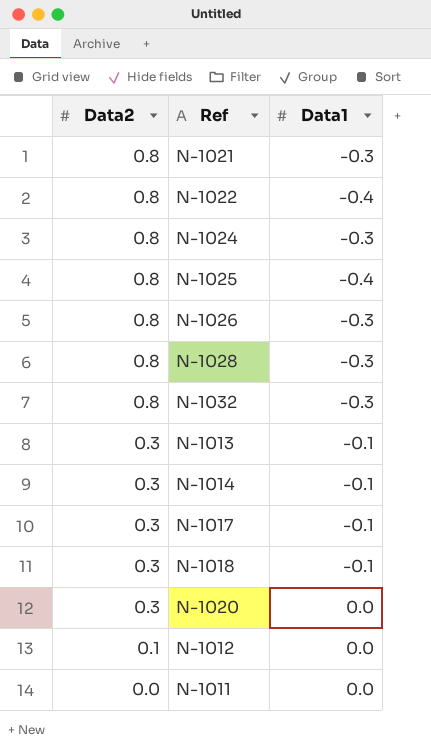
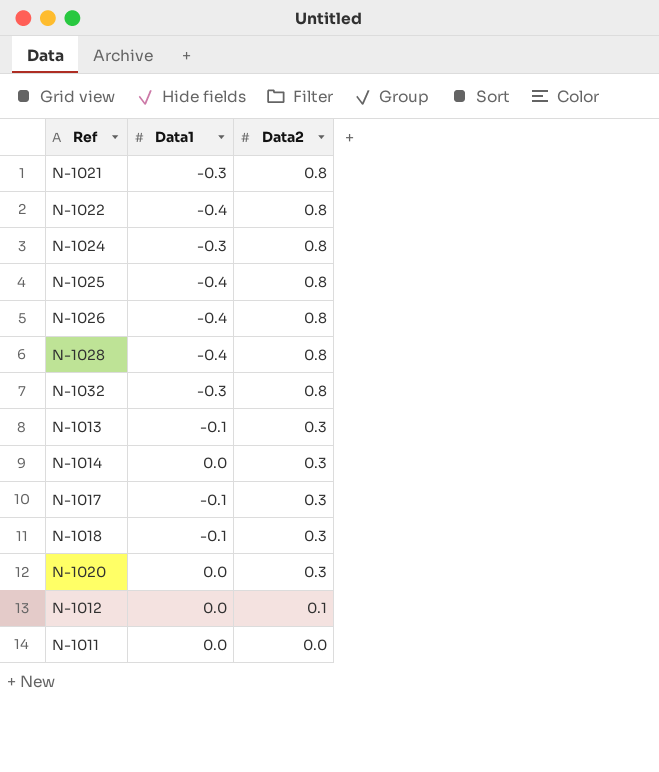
column Data2 | position: 1 -> 3
N-1026 | Data1: -0.3 -> -0.4
N-1028 | Data1: -0.3 -> -0.4
N-1014 | Data1: -0.1 -> 0.0

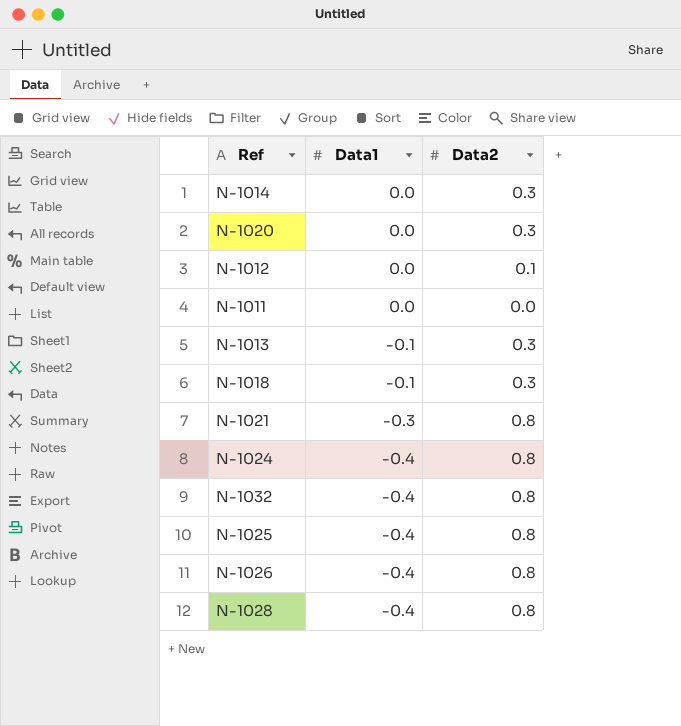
row order: Data2 descending -> Data1 descending
row N-1022: -0.4 | 0.8 -> none
row N-1017: -0.1 | 0.3 -> none
N-1024 | Data1: -0.3 -> -0.4
N-1032 | Data1: -0.3 -> -0.4

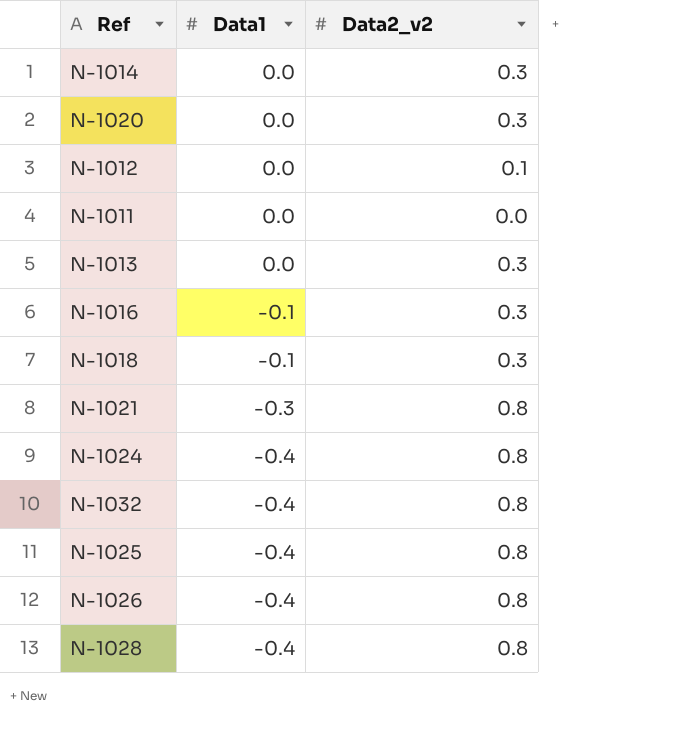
column name: Data2 -> Data2_v2
N-1013 | Data1: -0.1 -> 0.0
row N-1016: none -> -0.1 | 0.3

